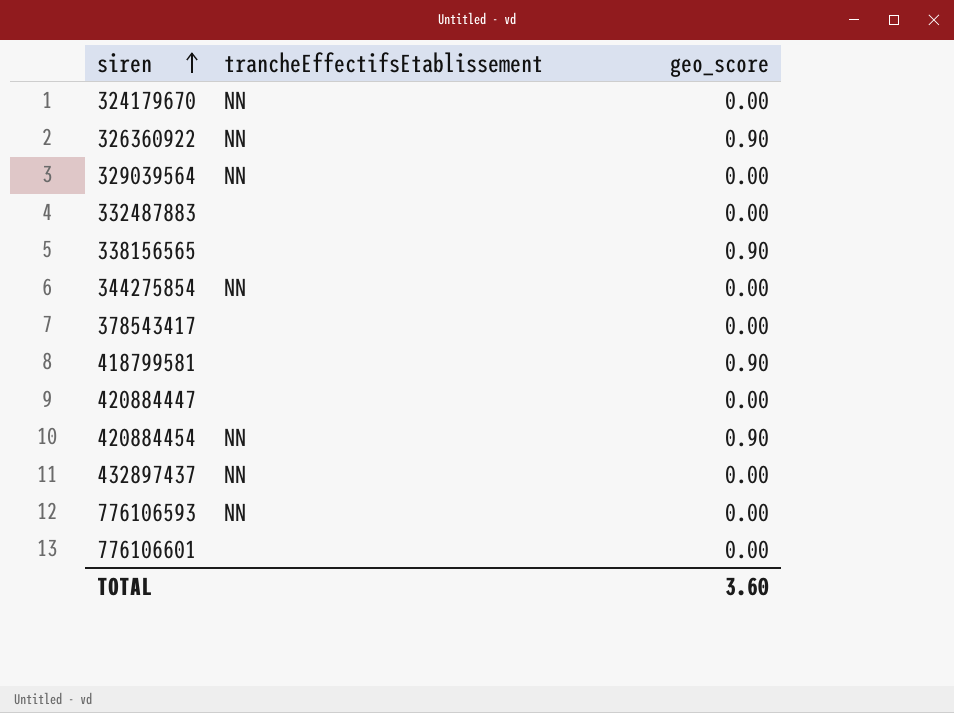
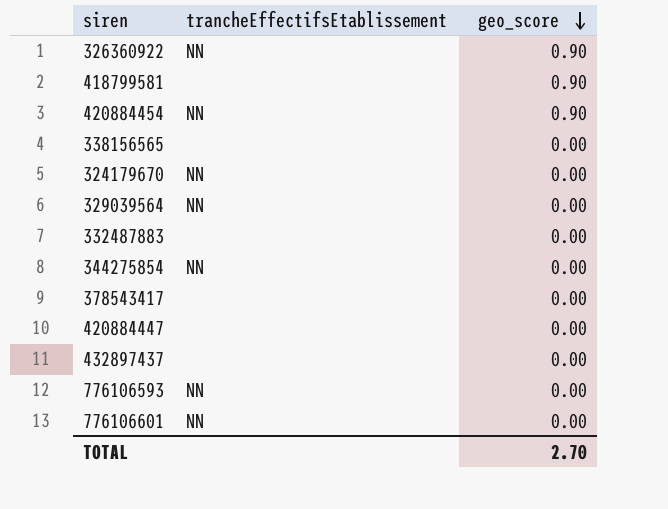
row order: siren ascending -> geo_score descending
338156565 | geo_score: 0.90 -> 0.00
432897437 | trancheEffectifsEtablissement: NN -> none
776106601 | trancheEffectifsEtablissement: none -> NN
TOTAL | geo_score: 3.60 -> 2.70

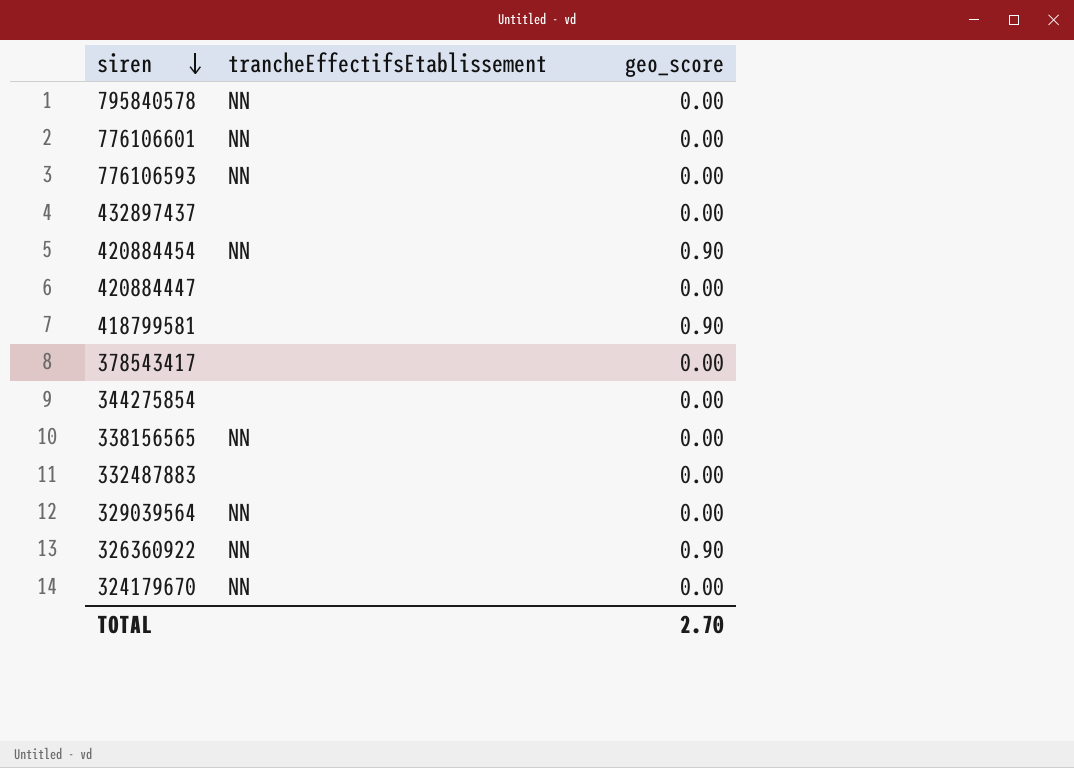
row order: geo_score descending -> siren descending
row 795840578: none -> NN | 0.00
344275854 | trancheEffectifsEtablissement: NN -> none
338156565 | trancheEffectifsEtablissement: none -> NN

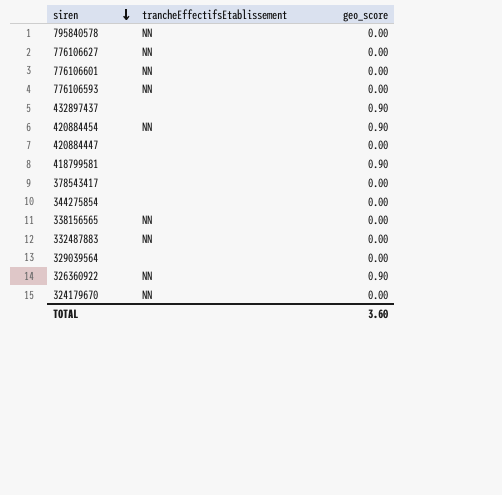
row 776106627: none -> NN | 0.00
432897437 | geo_score: 0.00 -> 0.90
332487883 | trancheEffectifsEtablissement: none -> NN
329039564 | trancheEffectifsEtablissement: NN -> none
TOTAL | geo_score: 2.70 -> 3.60

